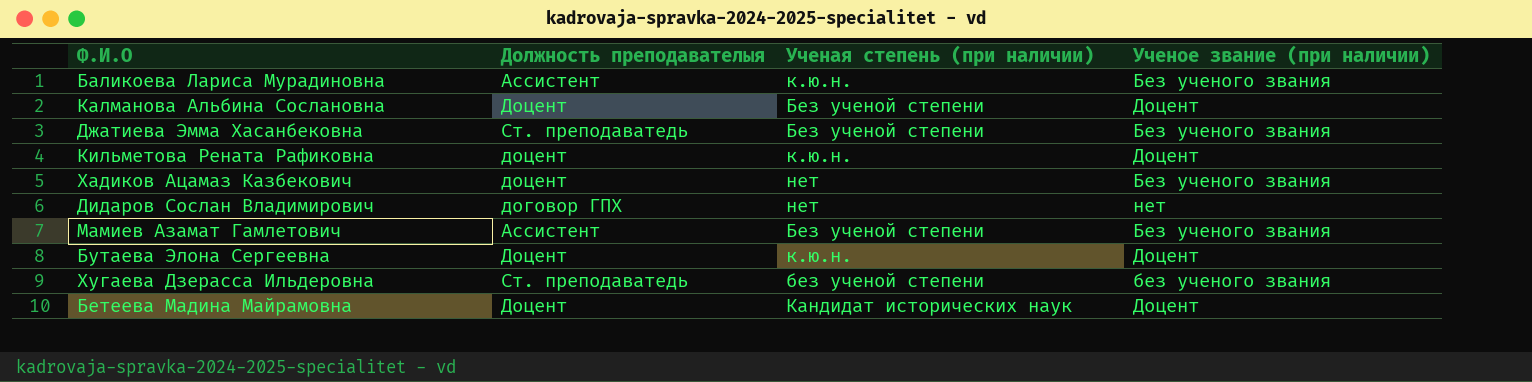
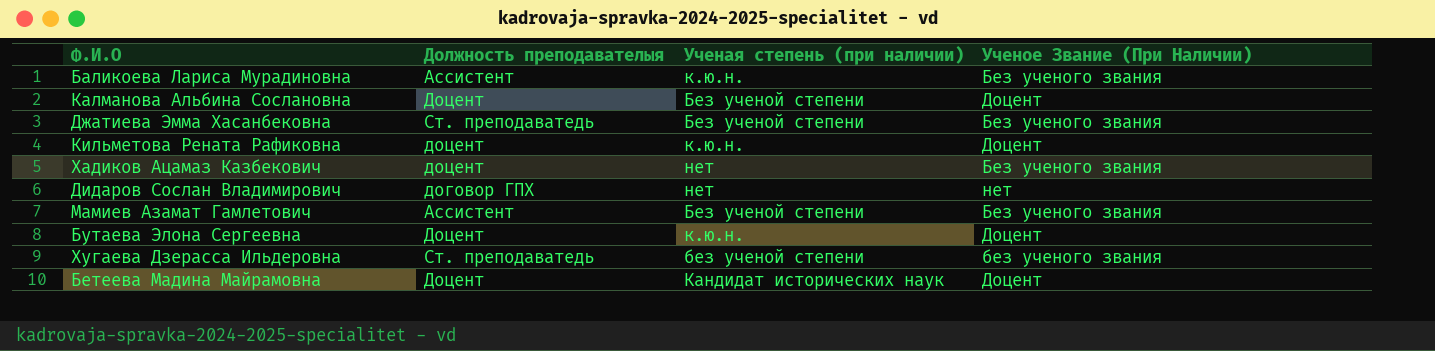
column name: Ученое звание (при наличии) -> Ученое Звание (При Наличии)

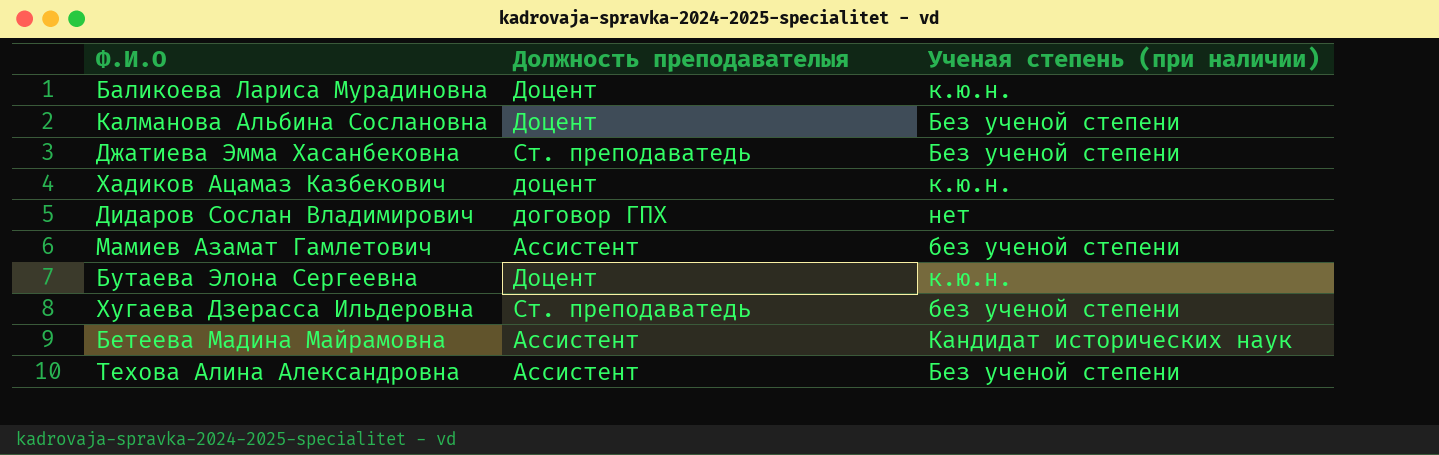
column Ученое Звание (При Наличии) | position: 4 -> none
row Кильметова Рената Рафиковна: доцент | к.ю.н. | Доцент -> none
Баликоева Лариса Мурадиновна | Должность преподавателыя: Ассистент -> Доцент
Хадиков Ацамаз Казбекович | Ученая степень (при наличии): нет -> к.ю.н.
Мамиев Азамат Гамлетович | Ученая степень (при наличии): Без ученой степени -> без ученой степени
Бетеева Мадина Майрамовна | Должность преподавателыя: Доцент -> Ассистент
row Техова Алина Александровна: none -> Ассистент | Без ученой степени

